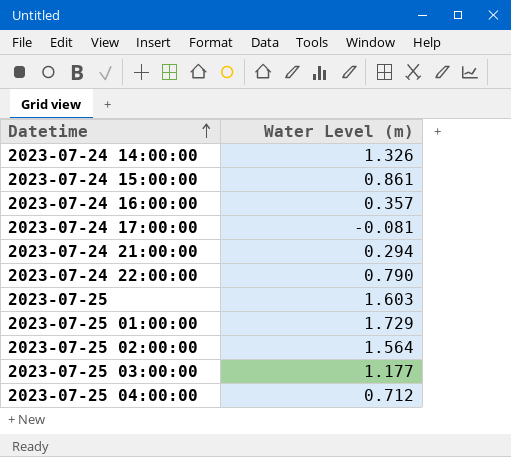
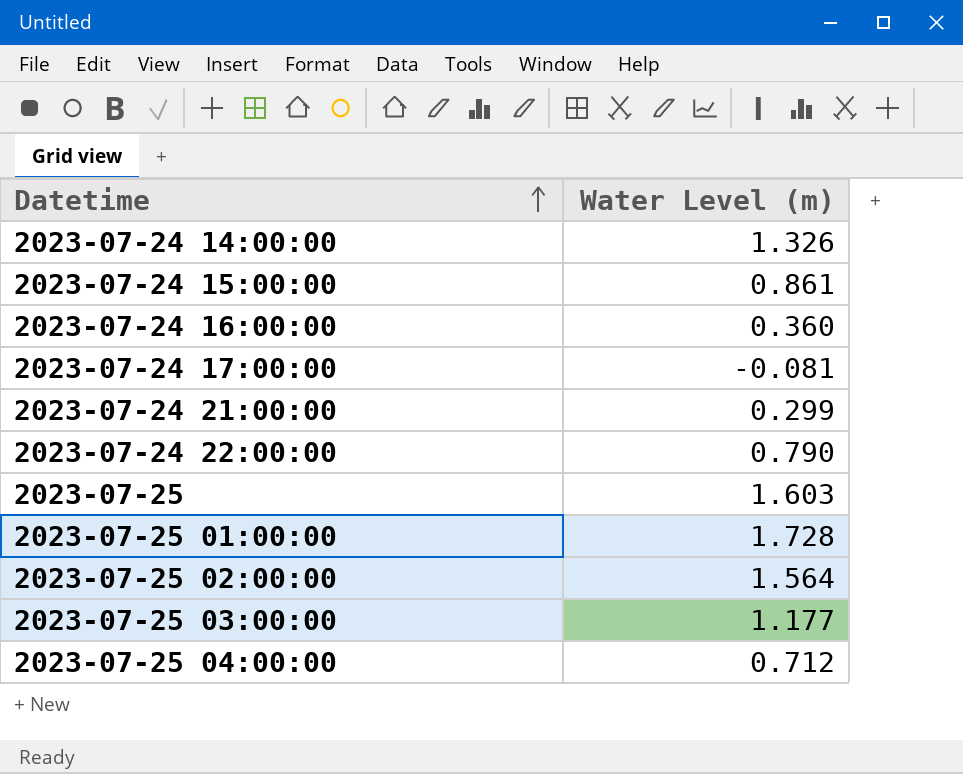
2023-07-24 16:00:00 | Water Level (m): 0.357 -> 0.360
2023-07-24 21:00:00 | Water Level (m): 0.294 -> 0.299
2023-07-25 01:00:00 | Water Level (m): 1.729 -> 1.728

